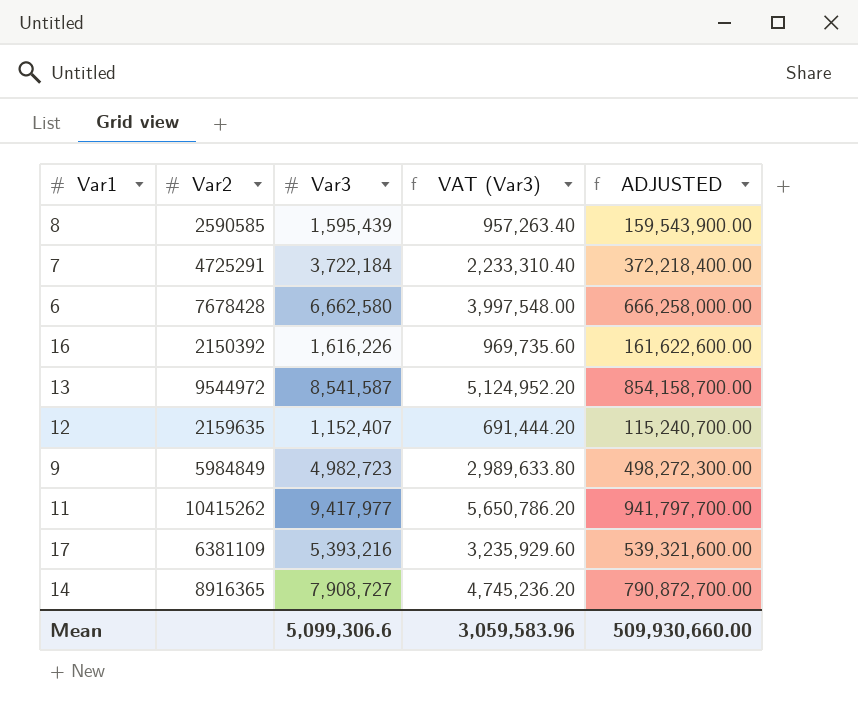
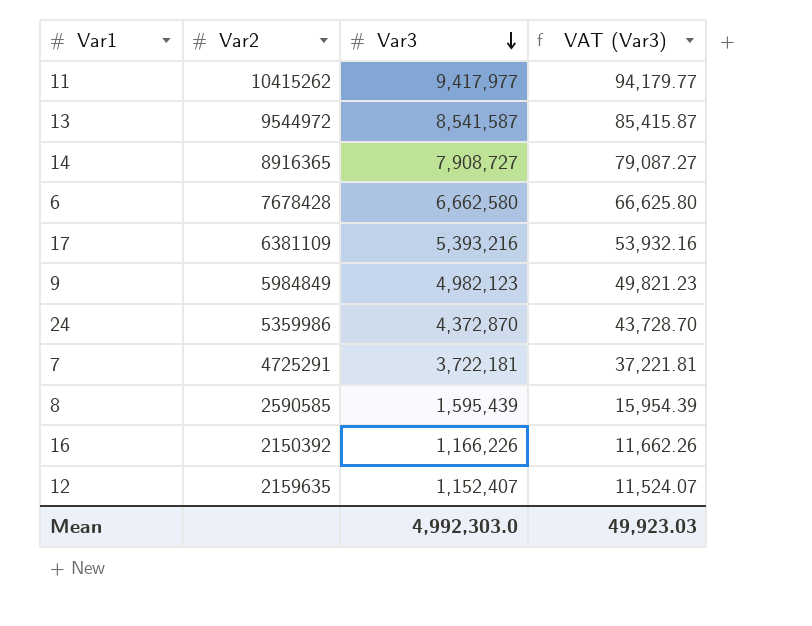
row order: none -> Var3 descending
column ADJUSTED | formula: [Var3] * 100 -> none
column VAT (Var3) | formula: [Var3] * 0.6 -> [Var3] * 0.01
9 | Var3: 4,982,723 -> 4,982,123
row 24: none -> 5359986 | 4,372,870 | 43,728.70
7 | Var3: 3,722,184 -> 3,722,181
16 | Var3: 1,616,226 -> 1,166,226
Mean | Var3: 5,099,306.6 -> 4,992,303.0
Mean | VAT (Var3): 3,059,583.96 -> 49,923.03

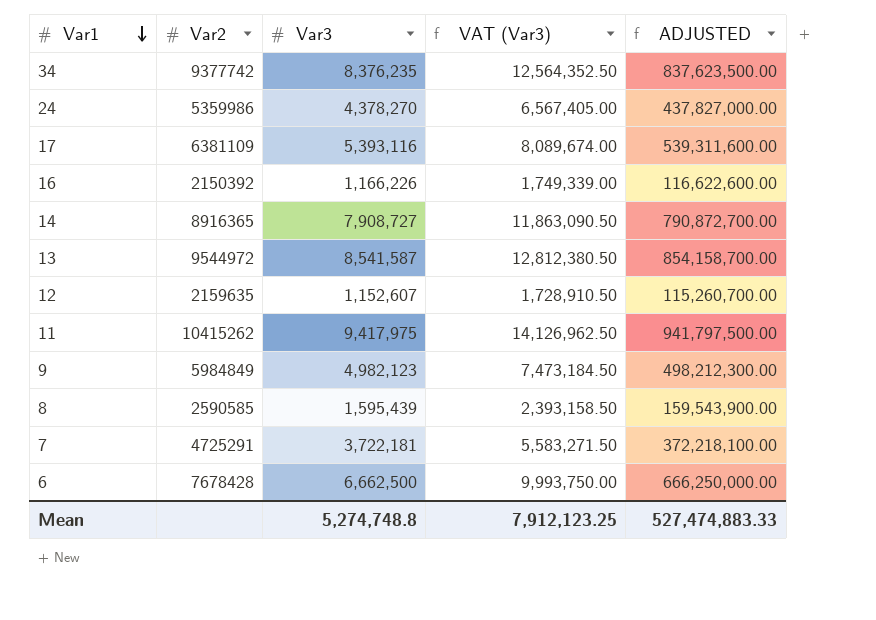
row order: Var3 descending -> Var1 descending
column VAT (Var3) | formula: [Var3] * 0.01 -> [Var3] * 1.5
column ADJUSTED | formula: none -> [Var3] * 100
row 34: none -> 9377742 | 8,376,235 | 12,564,352.50 | 837,623,500.00
24 | Var3: 4,372,870 -> 4,378,270
17 | Var3: 5,393,216 -> 5,393,116
12 | Var3: 1,152,407 -> 1,152,607
11 | Var3: 9,417,977 -> 9,417,975
6 | Var3: 6,662,580 -> 6,662,500
Mean | Var3: 4,992,303.0 -> 5,274,748.8
Mean | VAT (Var3): 49,923.03 -> 7,912,123.25

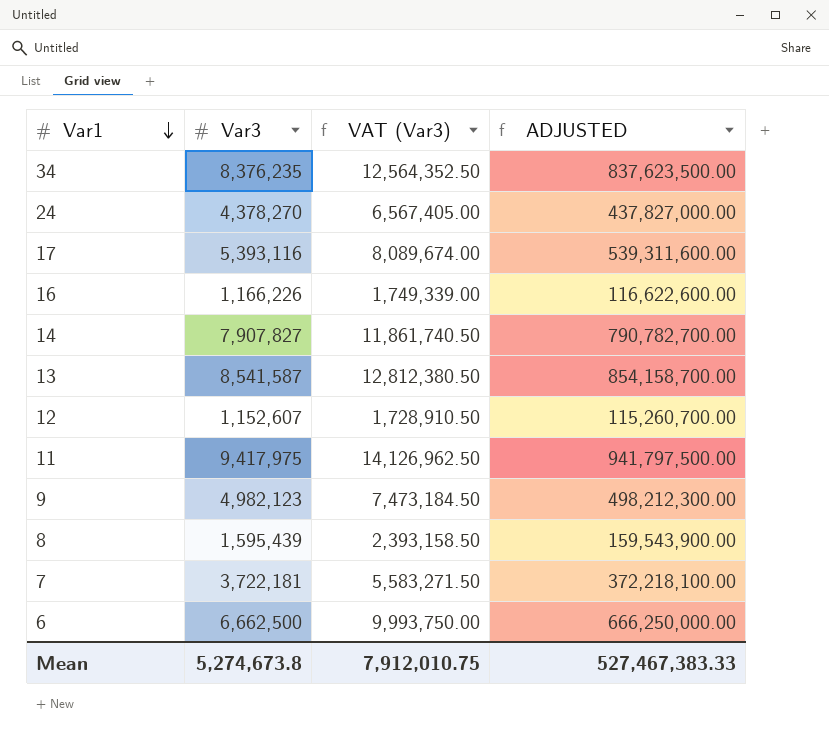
column Var2 | position: 2 -> none
14 | Var3: 7,908,727 -> 7,907,827
14 | VAT (Var3): 11,863,090.50 -> 11,861,740.50
14 | ADJUSTED: 790,872,700.00 -> 790,782,700.00
Mean | Var3: 5,274,748.8 -> 5,274,673.8
Mean | VAT (Var3): 7,912,123.25 -> 7,912,010.75
Mean | ADJUSTED: 527,474,883.33 -> 527,467,383.33

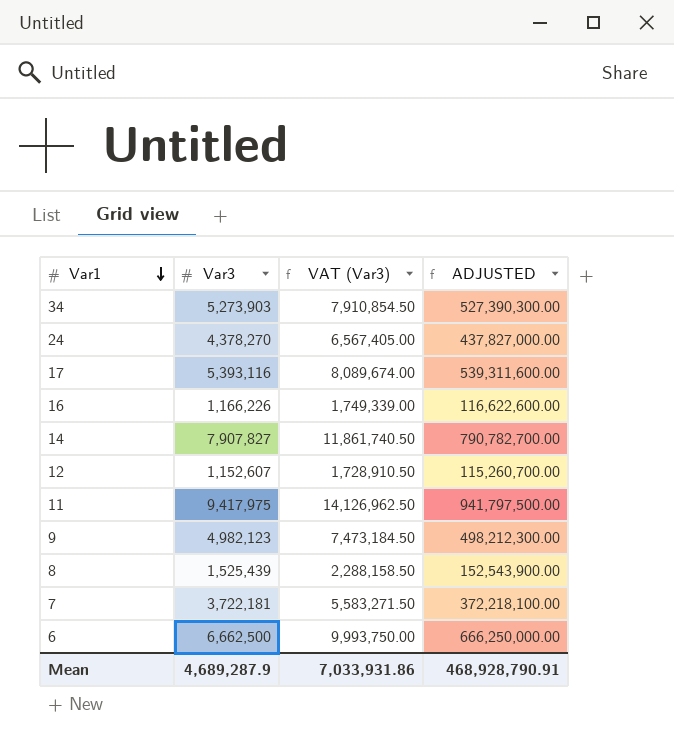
row 13: 8,541,587 | 12,812,380.50 | 854,158,700.00 -> none
34 | Var3: 8,376,235 -> 5,273,903
34 | VAT (Var3): 12,564,352.50 -> 7,910,854.50
34 | ADJUSTED: 837,623,500.00 -> 527,390,300.00
8 | Var3: 1,595,439 -> 1,525,439
8 | VAT (Var3): 2,393,158.50 -> 2,288,158.50
8 | ADJUSTED: 159,543,900.00 -> 152,543,900.00
Mean | Var3: 5,274,673.8 -> 4,689,287.9
Mean | VAT (Var3): 7,912,010.75 -> 7,033,931.86
Mean | ADJUSTED: 527,467,383.33 -> 468,928,790.91

